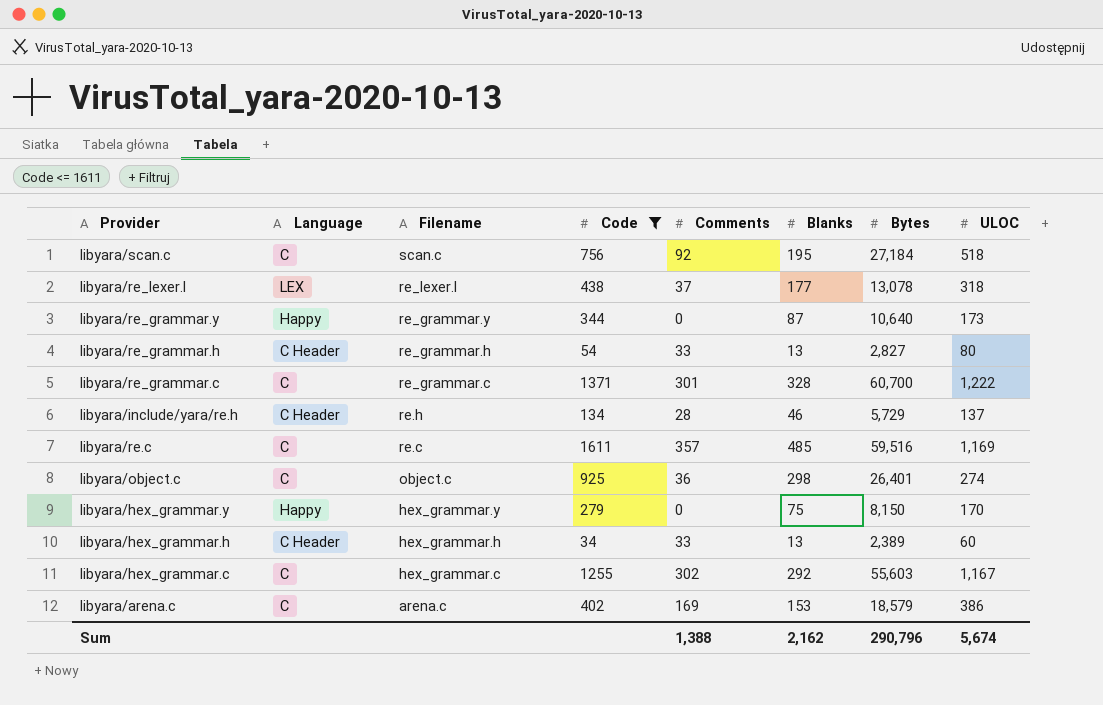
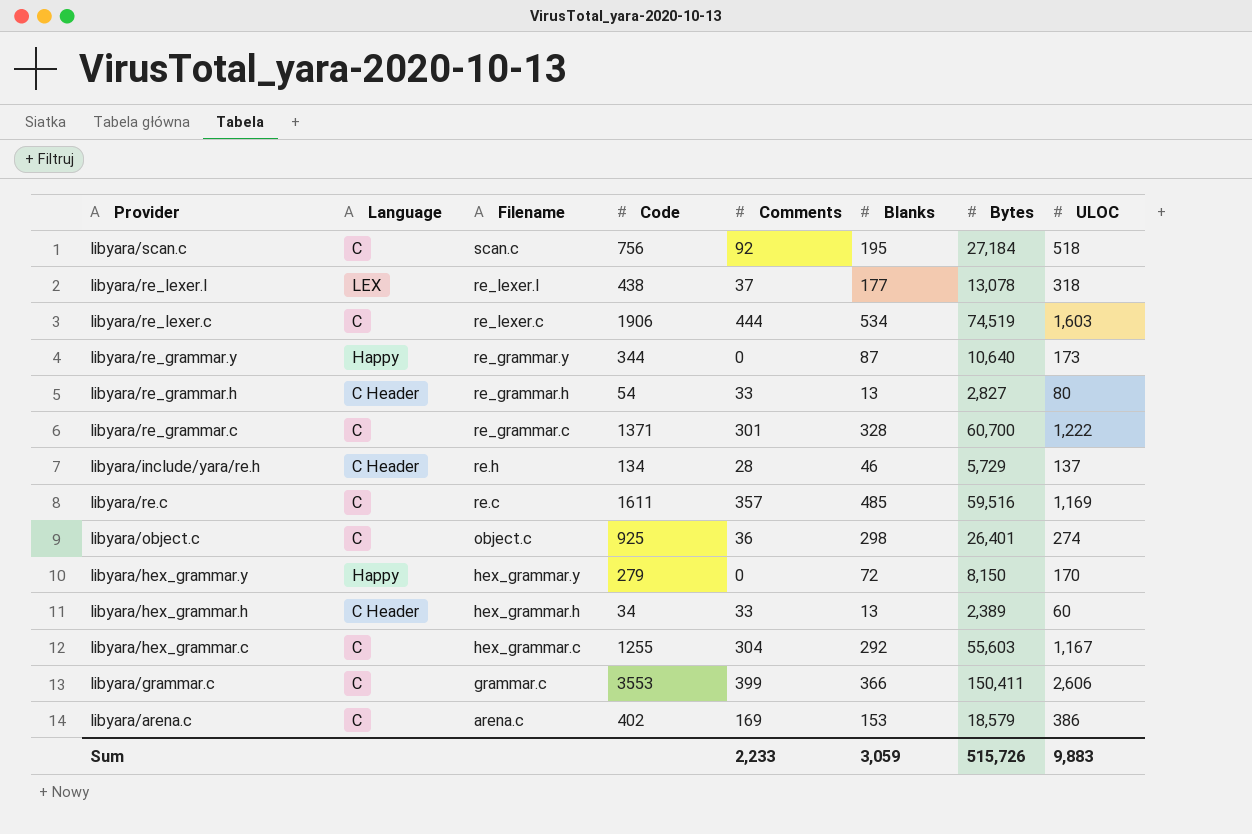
filter: Code <= 1611 -> none
libyara/hex_grammar.y | Blanks: 75 -> 72
libyara/hex_grammar.c | Comments: 302 -> 304
Sum | Comments: 1,388 -> 2,233
Sum | Blanks: 2,162 -> 3,059
Sum | Bytes: 290,796 -> 515,726
Sum | ULOC: 5,674 -> 9,883

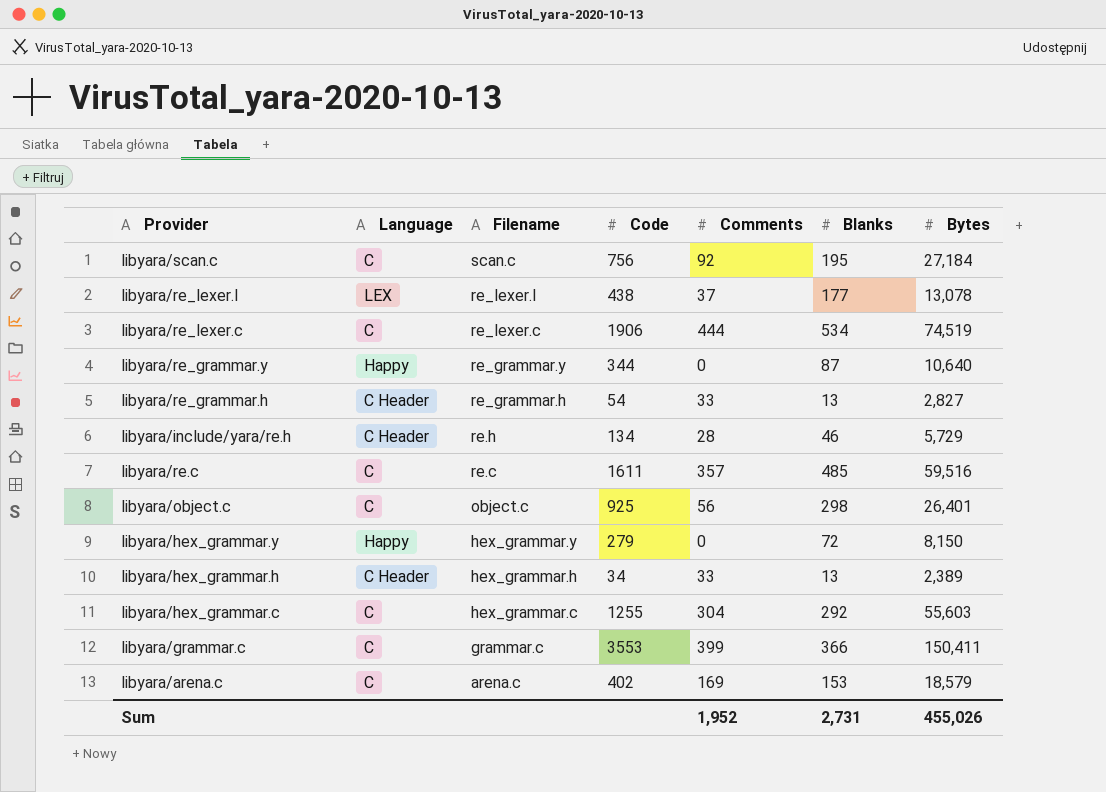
column ULOC | position: 8 -> none
row libyara/re_grammar.c: C | re_grammar.c | 1371 | 301 | 328 | 60,700 | 1,222 -> none
libyara/object.c | Comments: 36 -> 56
Sum | Comments: 2,233 -> 1,952
Sum | Blanks: 3,059 -> 2,731
Sum | Bytes: 515,726 -> 455,026

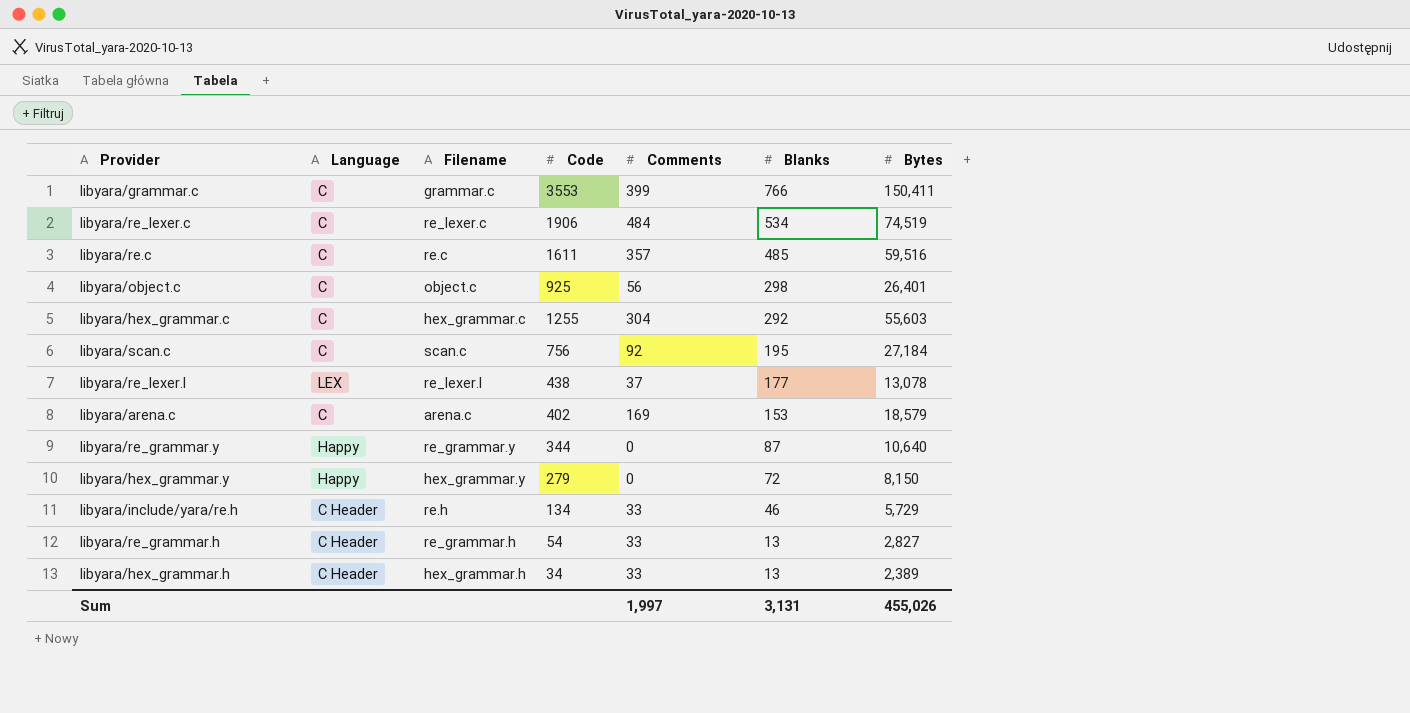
row order: Filename descending -> Blanks descending
libyara/grammar.c | Blanks: 366 -> 766
libyara/re_lexer.c | Comments: 444 -> 484
libyara/include/yara/re.h | Comments: 28 -> 33
Sum | Comments: 1,952 -> 1,997
Sum | Blanks: 2,731 -> 3,131

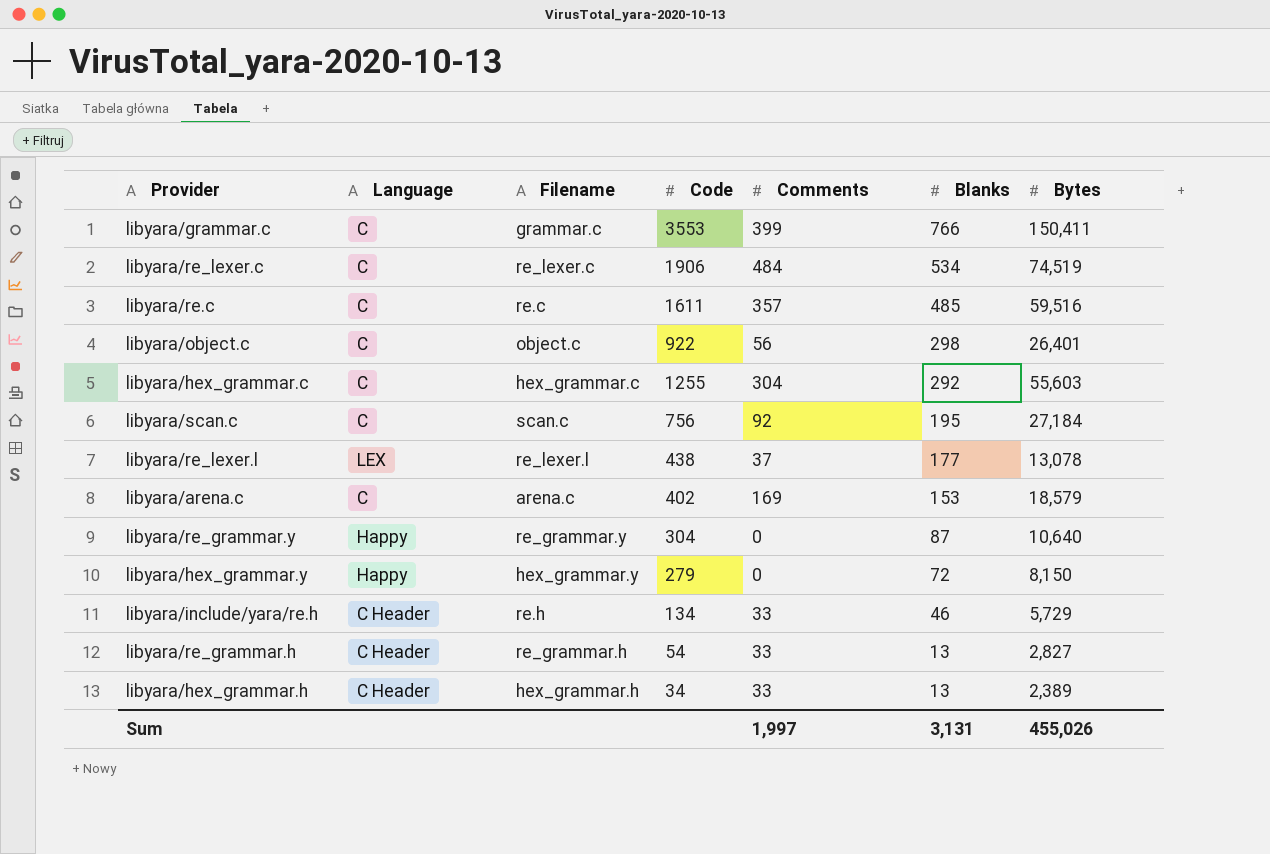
libyara/object.c | Code: 925 -> 922
libyara/re_grammar.y | Code: 344 -> 304

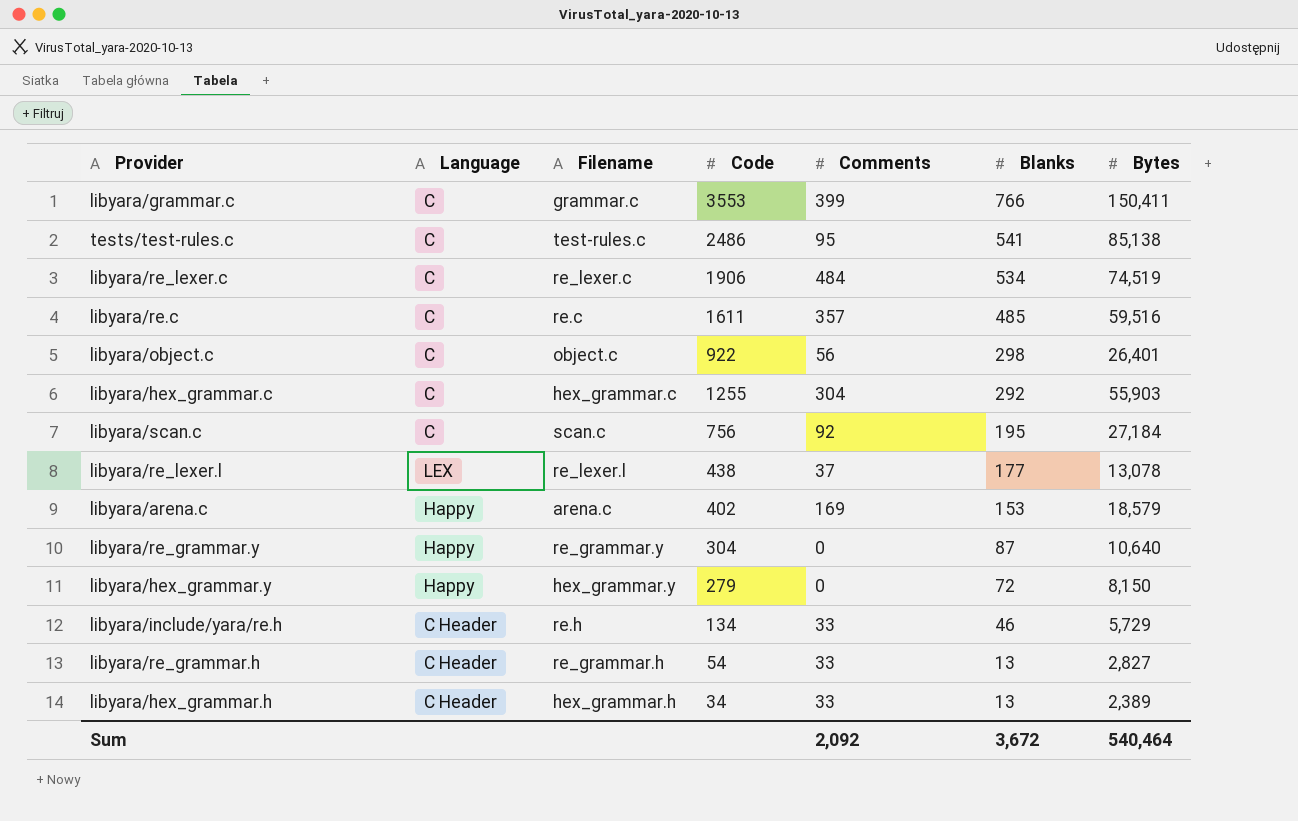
row tests/test-rules.c: none -> C | test-rules.c | 2486 | 95 | 541 | 85,138
libyara/hex_grammar.c | Bytes: 55,603 -> 55,903
libyara/arena.c | Language: C -> Happy
Sum | Comments: 1,997 -> 2,092
Sum | Blanks: 3,131 -> 3,672
Sum | Bytes: 455,026 -> 540,464

